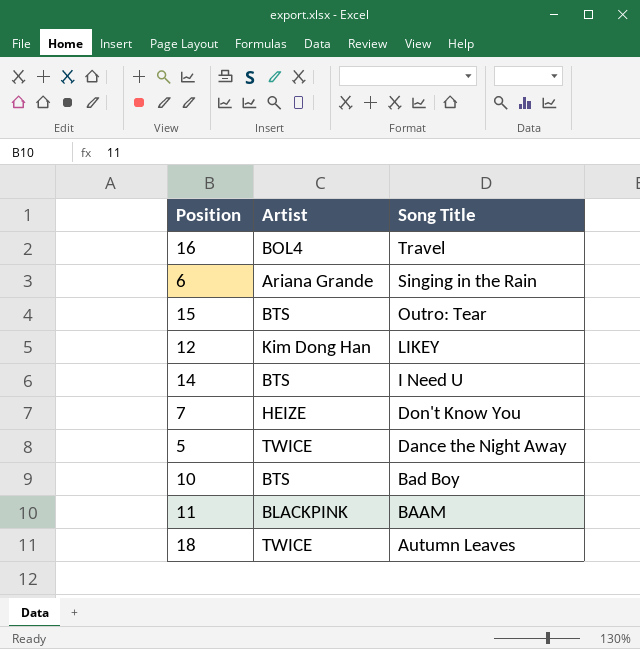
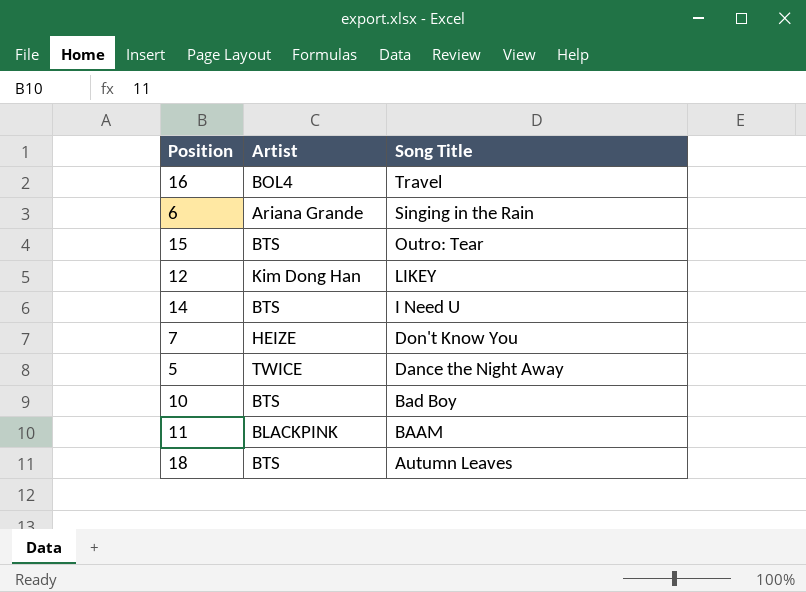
18 | Artist: TWICE -> BTS

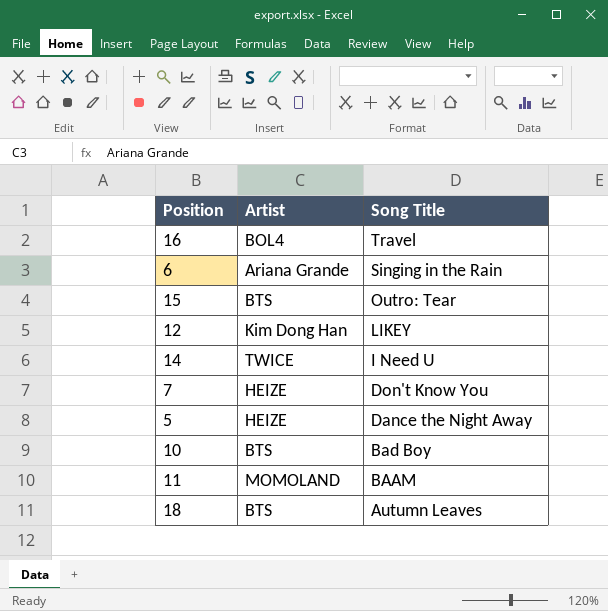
14 | Artist: BTS -> TWICE
5 | Artist: TWICE -> HEIZE
11 | Artist: BLACKPINK -> MOMOLAND

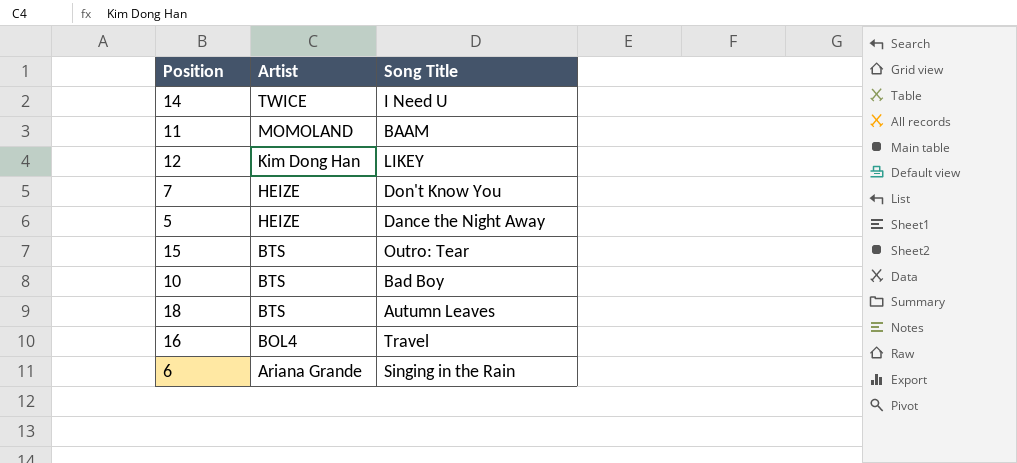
row order: Song Title descending -> Artist descending

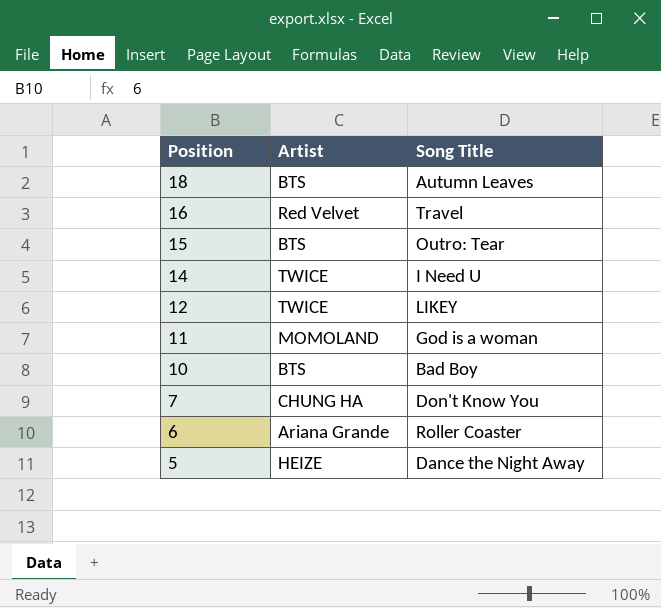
row order: Artist descending -> Position descending
16 | Artist: BOL4 -> Red Velvet
12 | Artist: Kim Dong Han -> TWICE
11 | Song Title: BAAM -> God is a woman
7 | Artist: HEIZE -> CHUNG HA
6 | Song Title: Singing in the Rain -> Roller Coaster

